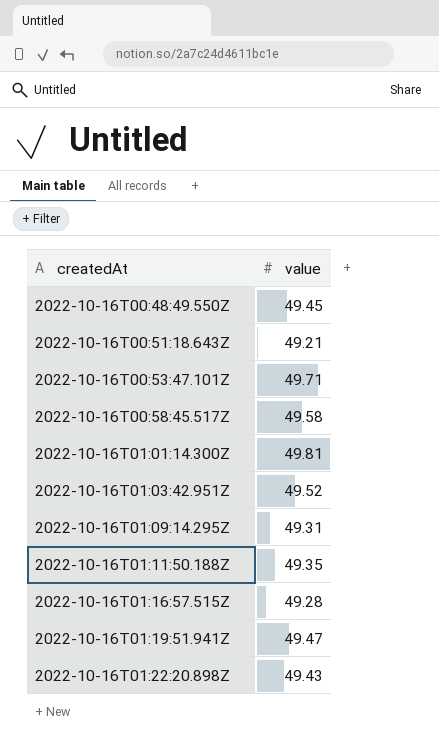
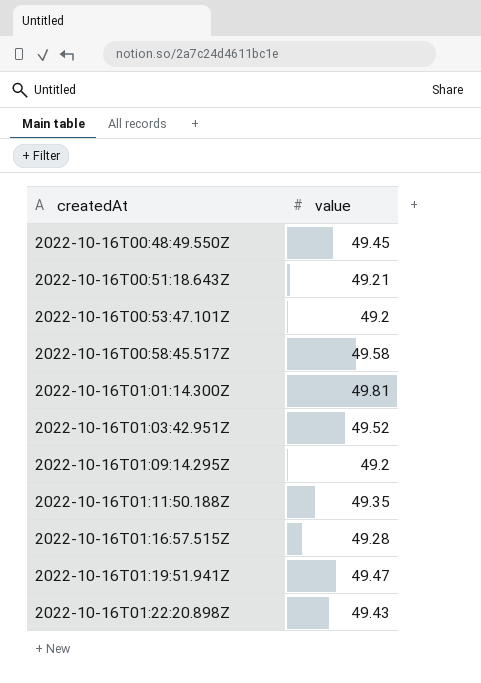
2022-10-16T00:53:47.101Z | value: 49.71 -> 49.2
2022-10-16T01:09:14.295Z | value: 49.31 -> 49.2

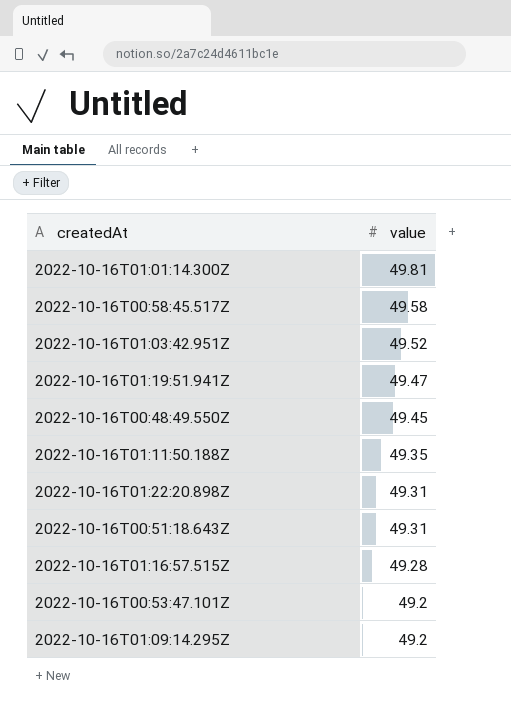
row order: createdAt ascending -> value descending
2022-10-16T01:22:20.898Z | value: 49.43 -> 49.31
2022-10-16T00:51:18.643Z | value: 49.21 -> 49.31

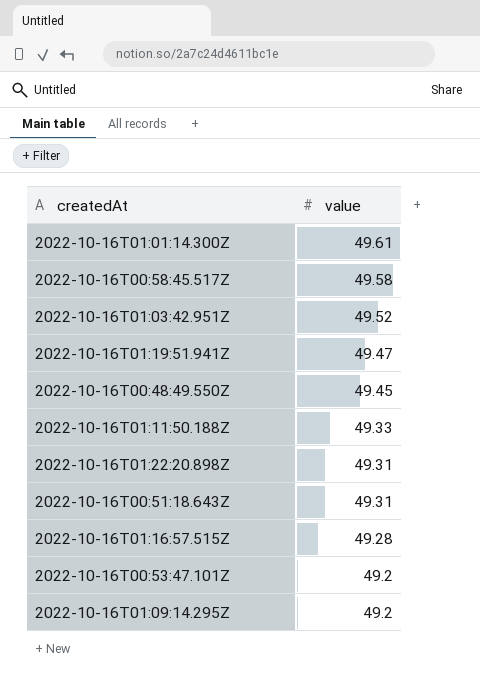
2022-10-16T01:01:14.300Z | value: 49.81 -> 49.61
2022-10-16T01:11:50.188Z | value: 49.35 -> 49.33

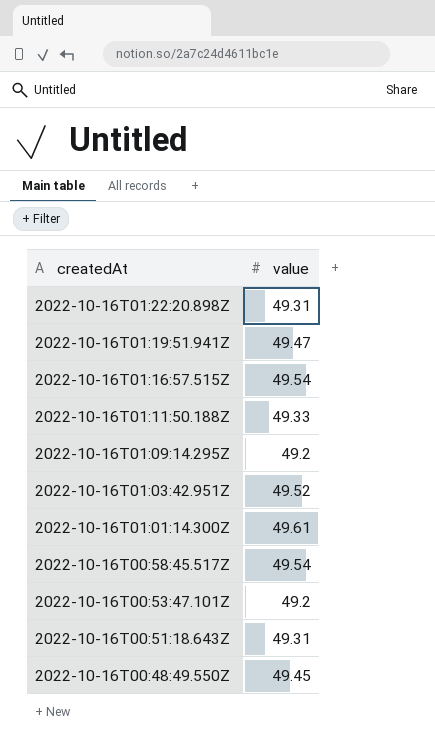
row order: value descending -> createdAt descending
2022-10-16T01:16:57.515Z | value: 49.28 -> 49.54
2022-10-16T00:58:45.517Z | value: 49.58 -> 49.54

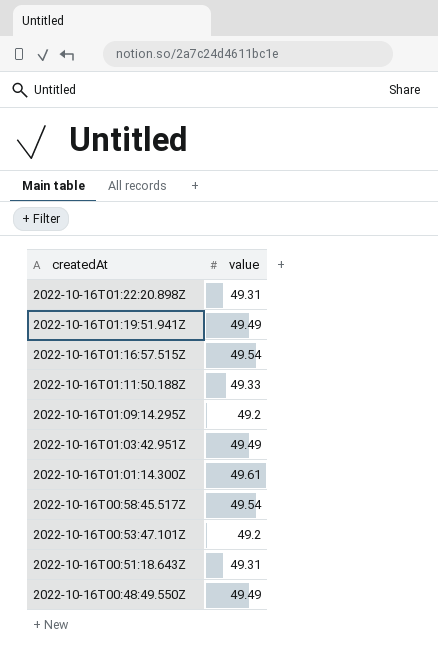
2022-10-16T01:19:51.941Z | value: 49.47 -> 49.49
2022-10-16T01:03:42.951Z | value: 49.52 -> 49.49
2022-10-16T00:48:49.550Z | value: 49.45 -> 49.49

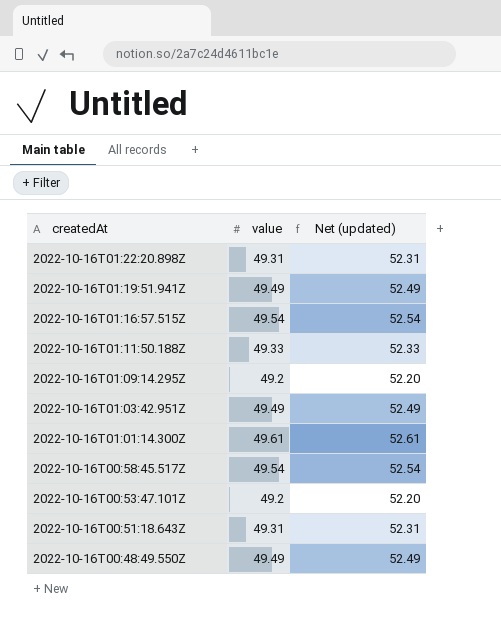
column Net (updated) | formula: none -> [value] + 3

